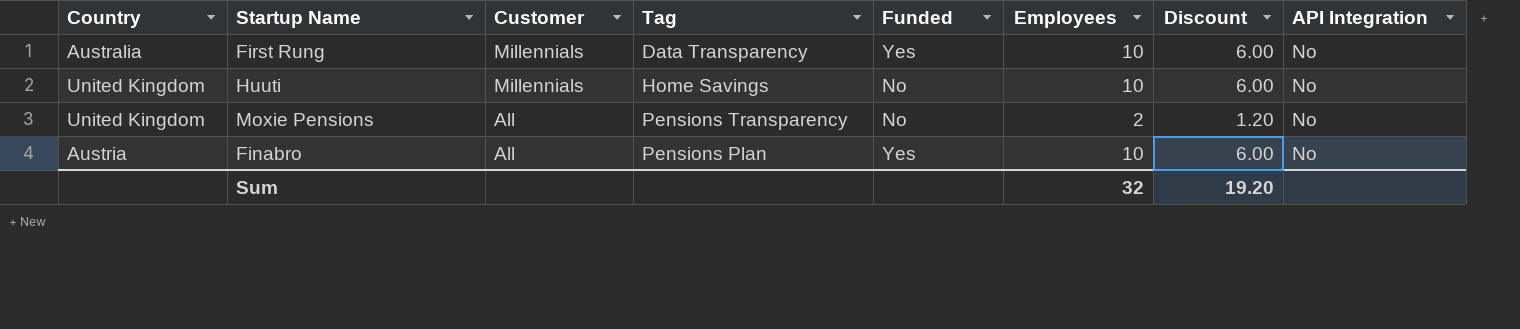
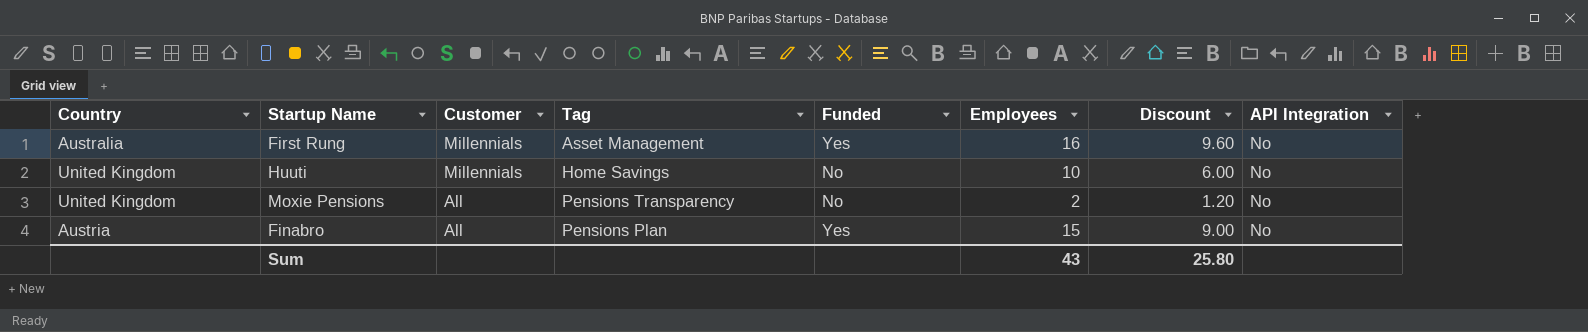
First Rung | Tag: Data Transparency -> Asset Management
First Rung | Employees: 10 -> 16
First Rung | Discount: 6.00 -> 9.60
Finabro | Employees: 10 -> 15
Finabro | Discount: 6.00 -> 9.00
Sum | Employees: 32 -> 43
Sum | Discount: 19.20 -> 25.80

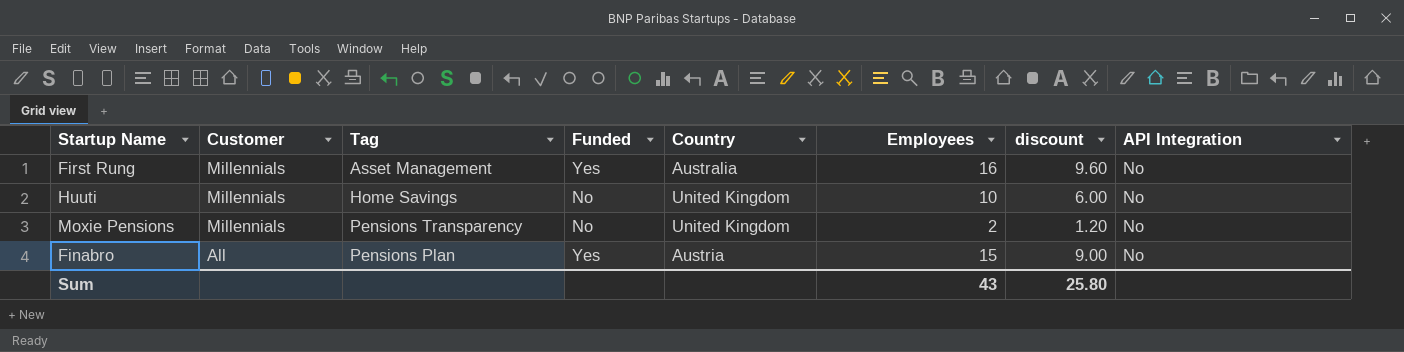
column Country | position: 1 -> 5
column name: Discount -> discount
Moxie Pensions | Customer: All -> Millennials

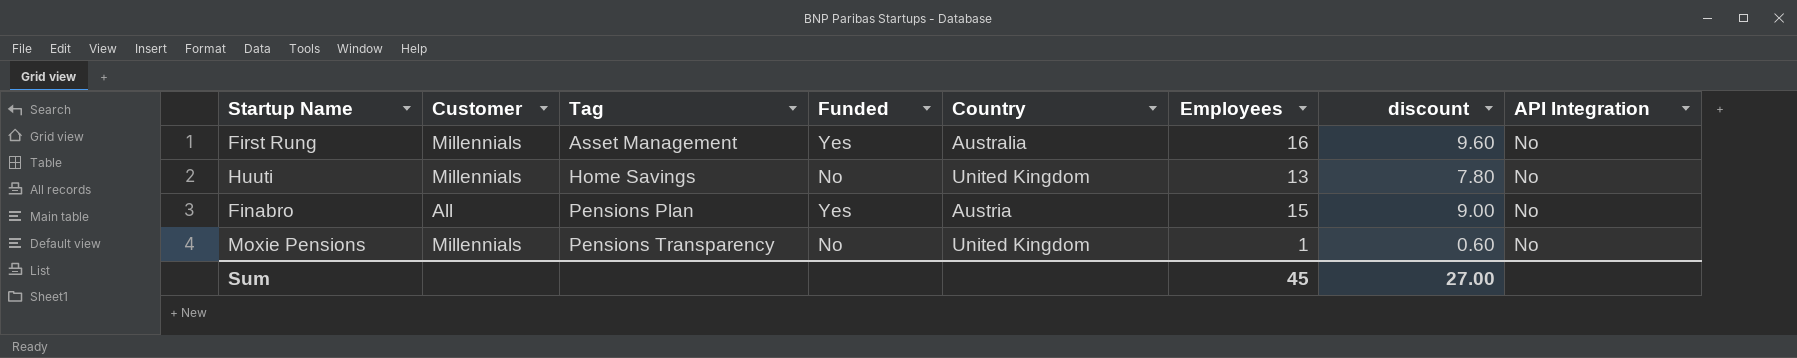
row order: Customer descending -> Tag ascending
Huuti | Employees: 10 -> 13
Huuti | discount: 6.00 -> 7.80
Moxie Pensions | Employees: 2 -> 1
Moxie Pensions | discount: 1.20 -> 0.60
Sum | Employees: 43 -> 45
Sum | discount: 25.80 -> 27.00

